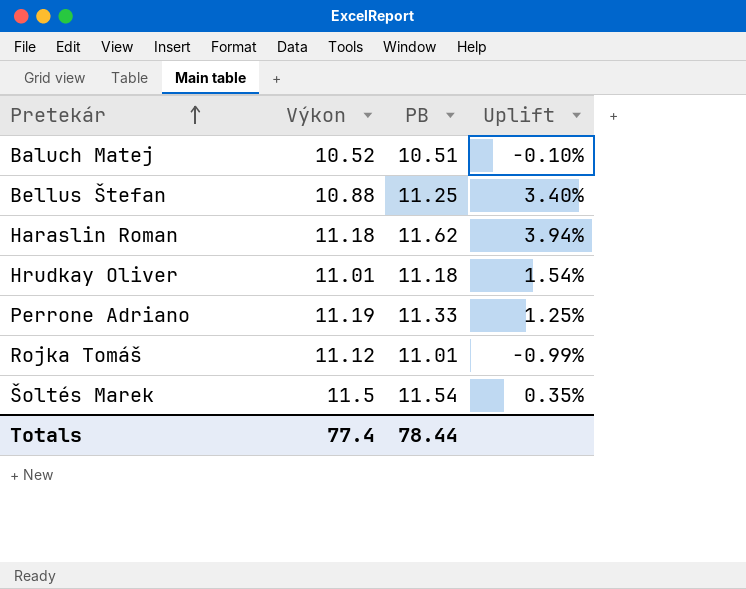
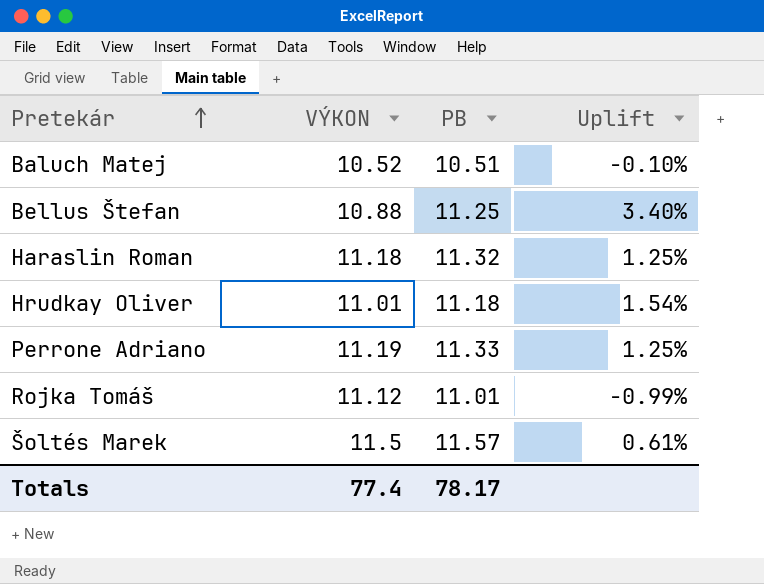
column name: Výkon -> VÝKON
Haraslin Roman | PB: 11.62 -> 11.32
Haraslin Roman | Uplift: 3.94% -> 1.25%
Šoltés Marek | PB: 11.54 -> 11.57
Šoltés Marek | Uplift: 0.35% -> 0.61%
Totals | PB: 78.44 -> 78.17

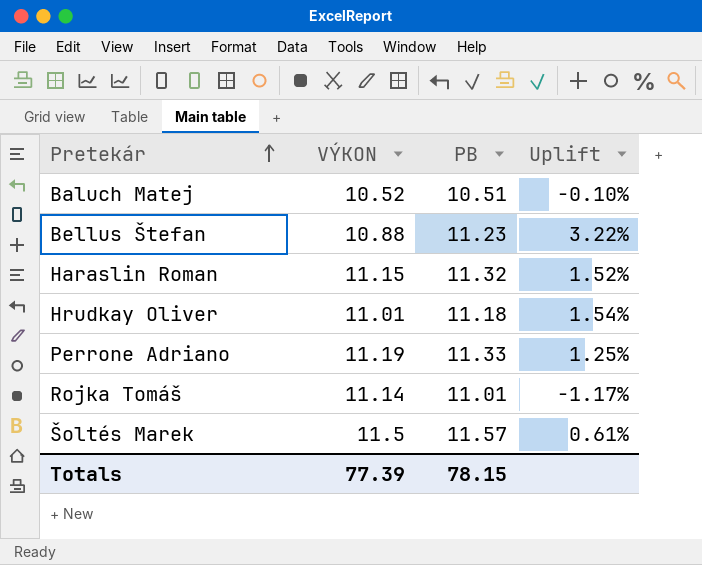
Bellus Štefan | PB: 11.25 -> 11.23
Bellus Štefan | Uplift: 3.40% -> 3.22%
Haraslin Roman | VÝKON: 11.18 -> 11.15
Haraslin Roman | Uplift: 1.25% -> 1.52%
Rojka Tomáš | VÝKON: 11.12 -> 11.14
Rojka Tomáš | Uplift: -0.99% -> -1.17%
Totals | VÝKON: 77.4 -> 77.39
Totals | PB: 78.17 -> 78.15

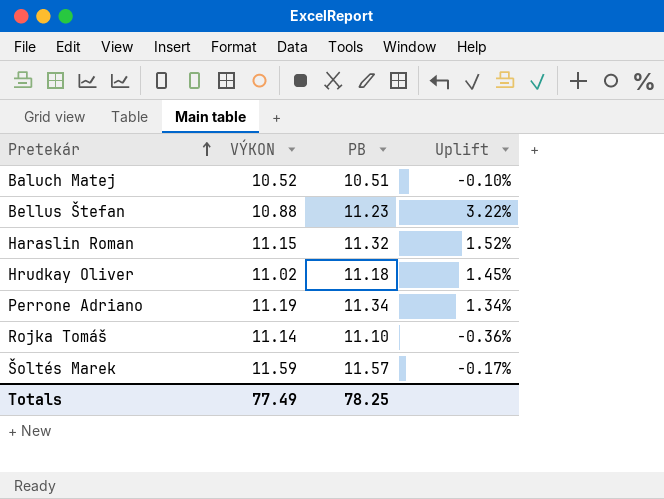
Hrudkay Oliver | VÝKON: 11.01 -> 11.02
Hrudkay Oliver | Uplift: 1.54% -> 1.45%
Perrone Adriano | PB: 11.33 -> 11.34
Perrone Adriano | Uplift: 1.25% -> 1.34%
Rojka Tomáš | PB: 11.01 -> 11.10
Rojka Tomáš | Uplift: -1.17% -> -0.36%
Šoltés Marek | VÝKON: 11.5 -> 11.59
Šoltés Marek | Uplift: 0.61% -> -0.17%
Totals | VÝKON: 77.39 -> 77.49
Totals | PB: 78.15 -> 78.25

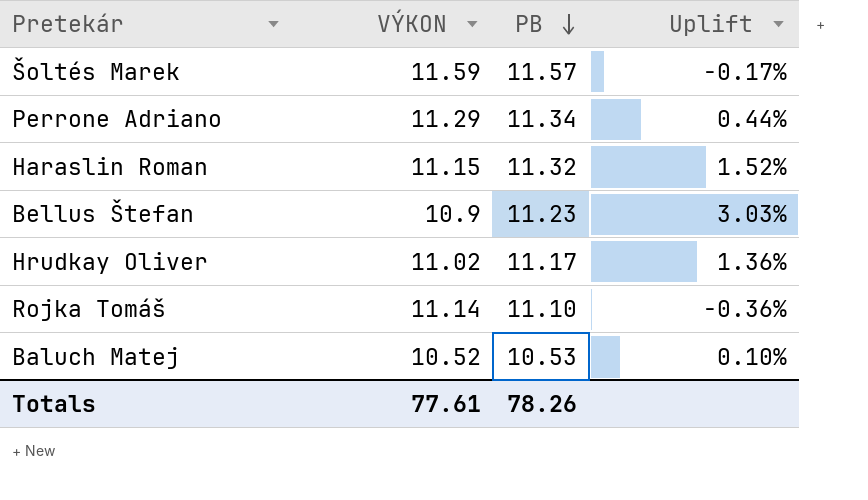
row order: Pretekár ascending -> PB descending
Perrone Adriano | VÝKON: 11.19 -> 11.29
Perrone Adriano | Uplift: 1.34% -> 0.44%
Bellus Štefan | VÝKON: 10.88 -> 10.9
Bellus Štefan | Uplift: 3.22% -> 3.03%
Hrudkay Oliver | PB: 11.18 -> 11.17
Hrudkay Oliver | Uplift: 1.45% -> 1.36%
Baluch Matej | PB: 10.51 -> 10.53
Baluch Matej | Uplift: -0.10% -> 0.10%
Totals | VÝKON: 77.49 -> 77.61
Totals | PB: 78.25 -> 78.26

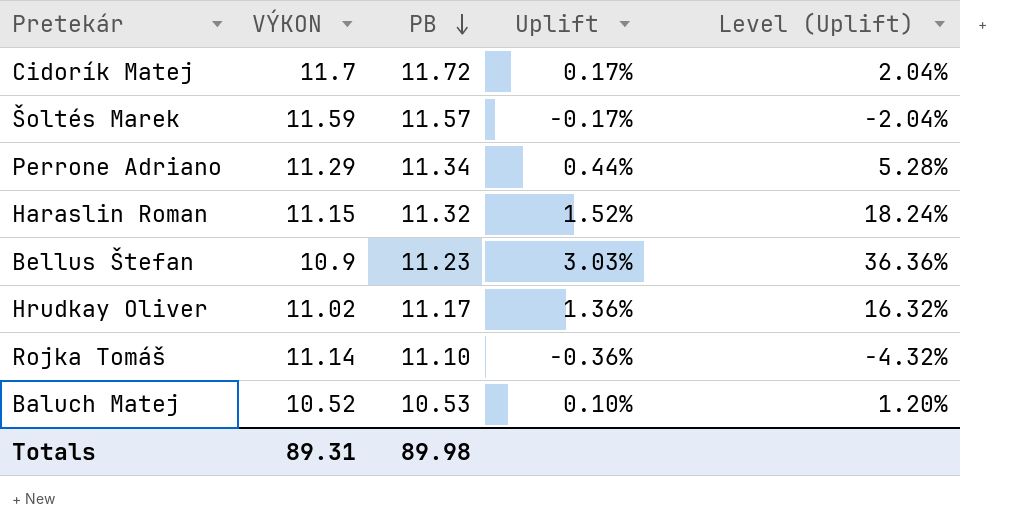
column Level (Uplift) | formula: none -> [Uplift] * 12
row Cidorík Matej: none -> 11.7 | 11.72 | 0.17% | 2.04%
Totals | VÝKON: 77.61 -> 89.31
Totals | PB: 78.26 -> 89.98

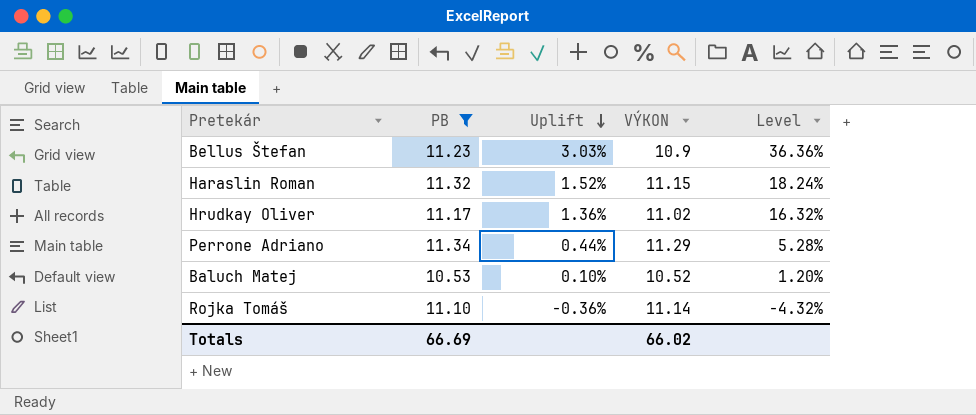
filter: none -> PB <= 11.34
row order: PB descending -> Uplift descending
column VÝKON | position: 2 -> 4
column name: Level (Uplift) -> Level
Totals | PB: 89.98 -> 66.69
Totals | VÝKON: 89.31 -> 66.02

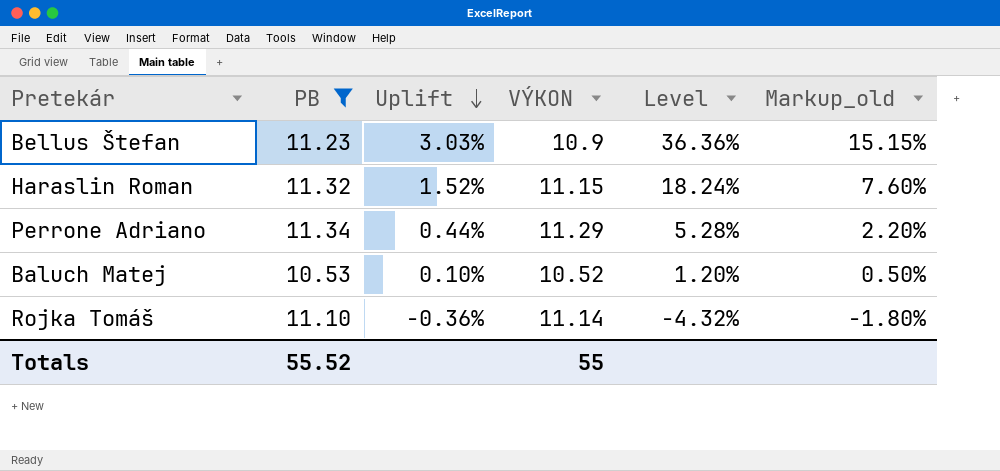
column Markup_old | formula: none -> [Uplift] * 5
row Hrudkay Oliver: 11.17 | 1.36% | 11.02 | 16.32% -> none
Totals | PB: 66.69 -> 55.52
Totals | VÝKON: 66.02 -> 55

